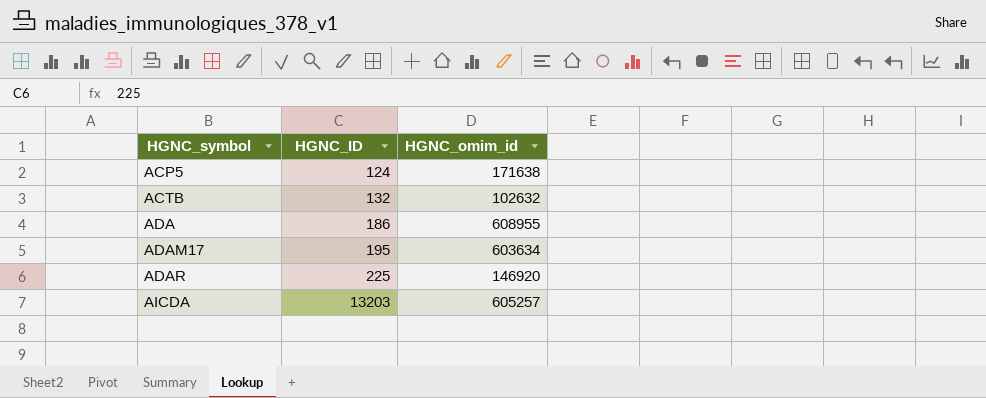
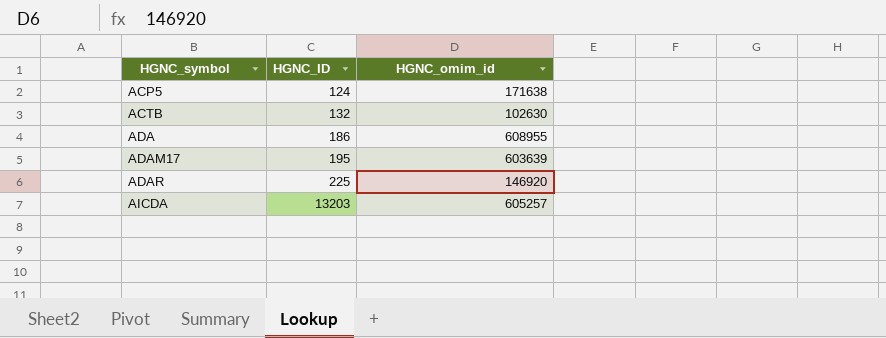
ACTB | HGNC_omim_id: 102632 -> 102630
ADAM17 | HGNC_omim_id: 603634 -> 603639

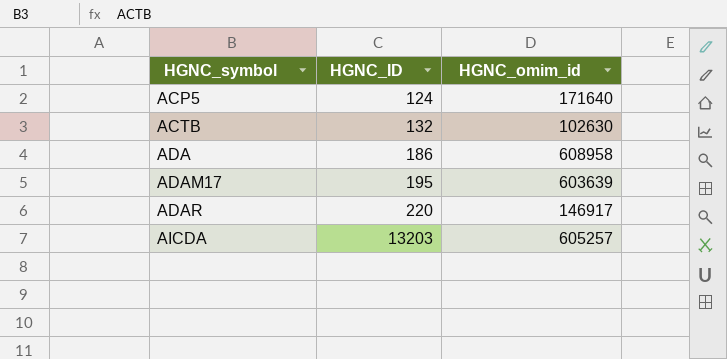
ACP5 | HGNC_omim_id: 171638 -> 171640
ADA | HGNC_omim_id: 608955 -> 608958
ADAR | HGNC_ID: 225 -> 220
ADAR | HGNC_omim_id: 146920 -> 146917

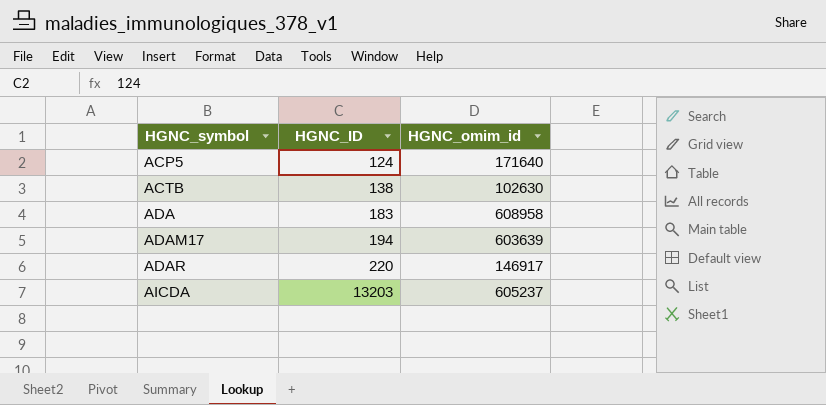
ACTB | HGNC_ID: 132 -> 138
ADA | HGNC_ID: 186 -> 183
ADAM17 | HGNC_ID: 195 -> 194
AICDA | HGNC_omim_id: 605257 -> 605237

